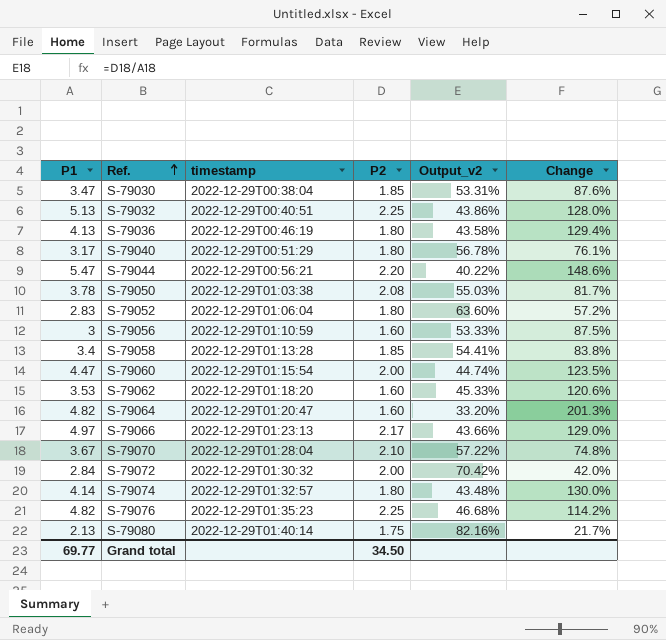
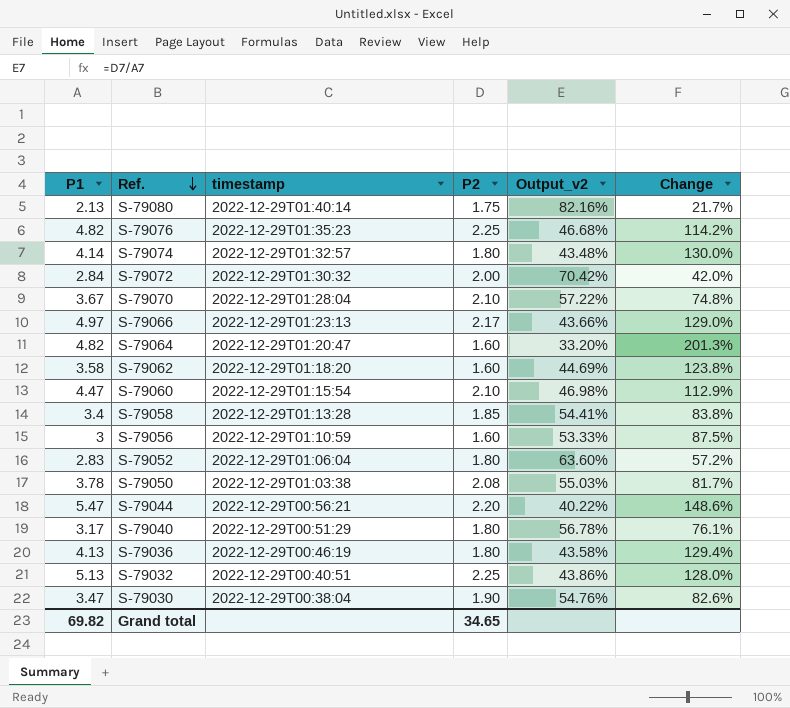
row order: Ref. ascending -> Ref. descending
S-79062 | P1: 3.53 -> 3.58
S-79062 | Output_v2: 45.33% -> 44.69%
S-79062 | Change: 120.6% -> 123.8%
S-79060 | P2: 2.00 -> 2.10
S-79060 | Output_v2: 44.74% -> 46.98%
S-79060 | Change: 123.5% -> 112.9%
S-79030 | P2: 1.85 -> 1.90
S-79030 | Output_v2: 53.31% -> 54.76%
S-79030 | Change: 87.6% -> 82.6%
Grand total | P1: 69.77 -> 69.82
Grand total | P2: 34.50 -> 34.65

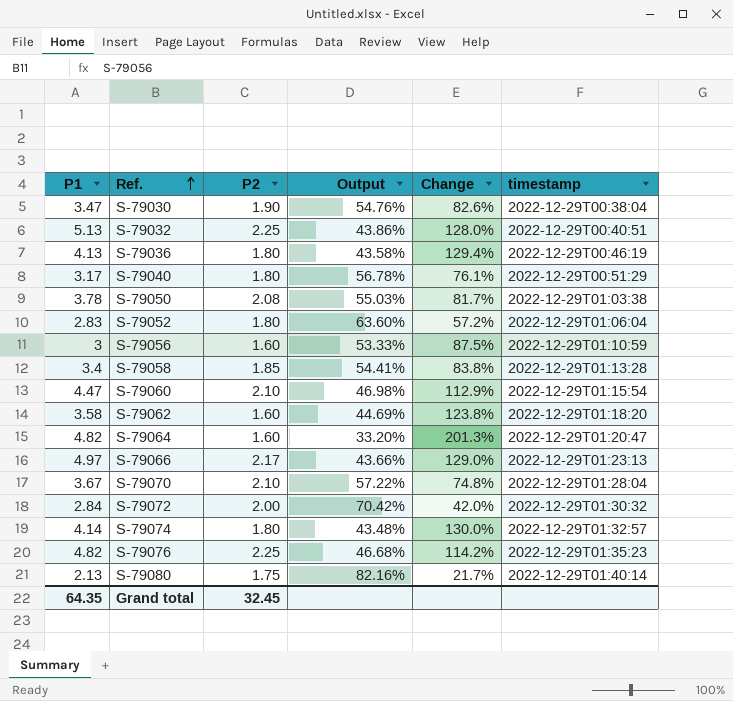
row order: Ref. descending -> Ref. ascending
column name: Output_v2 -> Output
column timestamp | position: 3 -> 6
row S-79044: 5.47 | 2022-12-29T00:56:21 | 2.20 | 40.22% | 148.6% -> none
Grand total | P1: 69.82 -> 64.35
Grand total | P2: 34.65 -> 32.45

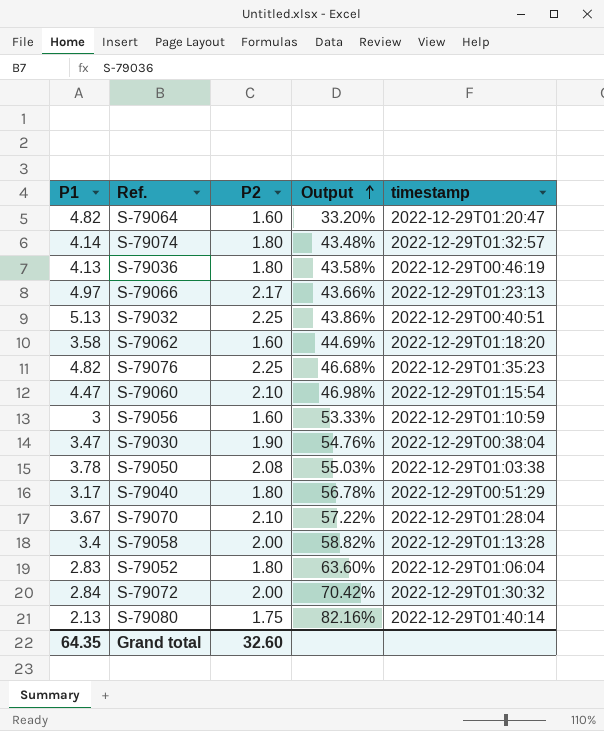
row order: Ref. ascending -> Output ascending
column Change | formula: ([P1] - [P2]) / [P2] -> none
S-79058 | P2: 1.85 -> 2.00
S-79058 | Output: 54.41% -> 58.82%
Grand total | P2: 32.45 -> 32.60

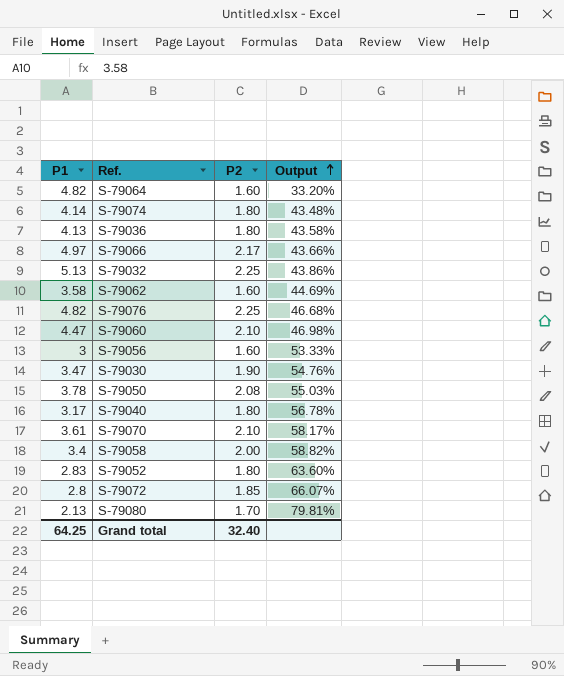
column timestamp | position: 5 -> none
S-79070 | P1: 3.67 -> 3.61
S-79070 | Output: 57.22% -> 58.17%
S-79072 | P1: 2.84 -> 2.8
S-79072 | P2: 2.00 -> 1.85
S-79072 | Output: 70.42% -> 66.07%
S-79080 | P2: 1.75 -> 1.70
S-79080 | Output: 82.16% -> 79.81%
Grand total | P1: 64.35 -> 64.25
Grand total | P2: 32.60 -> 32.40

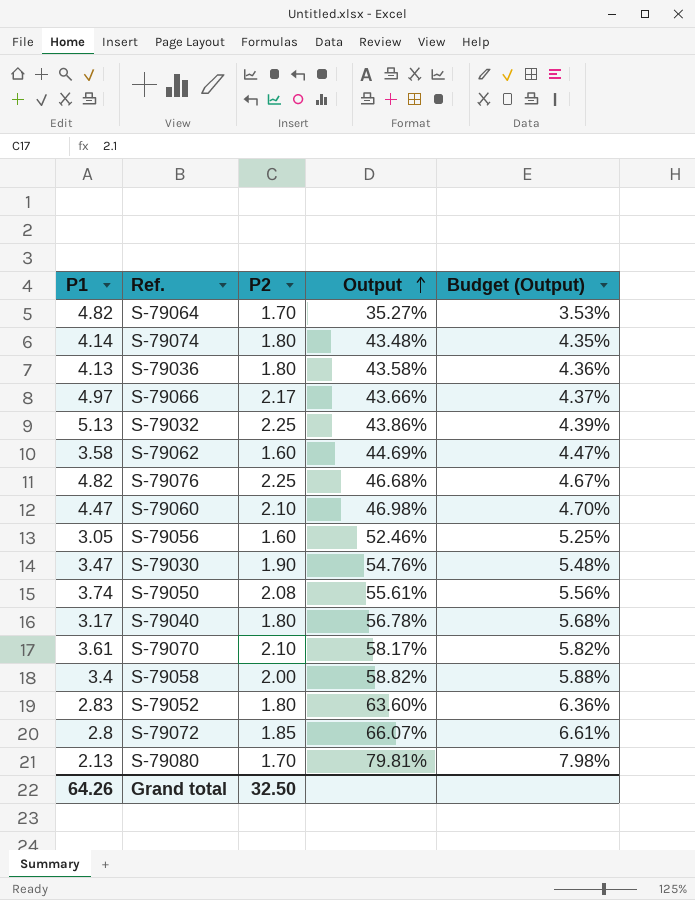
column Budget (Output) | formula: none -> [Output] * 0.1
S-79064 | P2: 1.60 -> 1.70
S-79064 | Output: 33.20% -> 35.27%
S-79056 | P1: 3 -> 3.05
S-79056 | Output: 53.33% -> 52.46%
S-79050 | P1: 3.78 -> 3.74
S-79050 | Output: 55.03% -> 55.61%
Grand total | P1: 64.25 -> 64.26
Grand total | P2: 32.40 -> 32.50

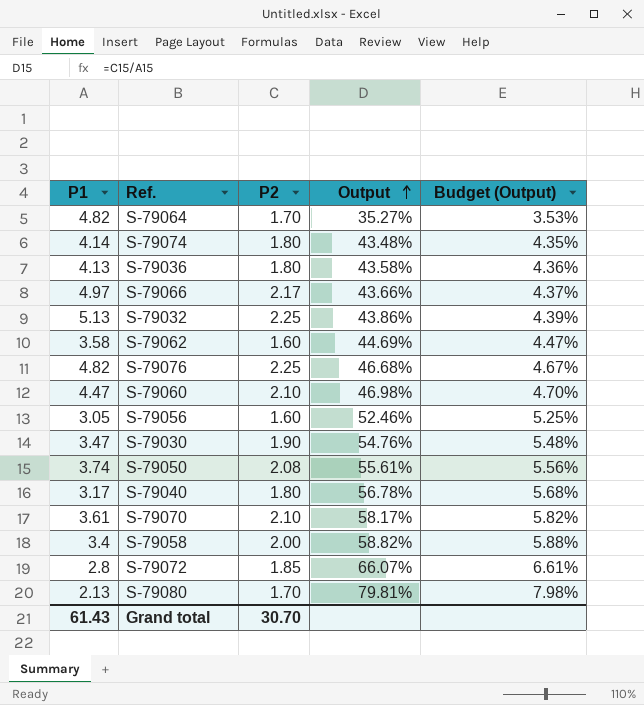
row S-79052: 2.83 | 1.80 | 63.60% | 6.36% -> none
Grand total | P1: 64.26 -> 61.43
Grand total | P2: 32.50 -> 30.70

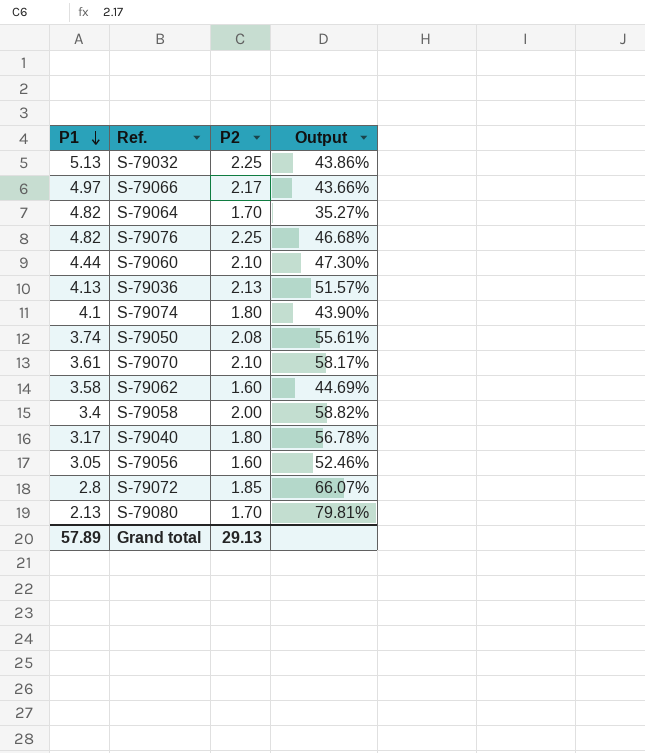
row order: Output ascending -> P1 descending
column Budget (Output) | formula: [Output] * 0.1 -> none
row S-79030: 3.47 | 1.90 | 54.76% | 5.48% -> none
S-79060 | P1: 4.47 -> 4.44
S-79060 | Output: 46.98% -> 47.30%
S-79036 | P2: 1.80 -> 2.13
S-79036 | Output: 43.58% -> 51.57%
S-79074 | P1: 4.14 -> 4.1
S-79074 | Output: 43.48% -> 43.90%
Grand total | P1: 61.43 -> 57.89
Grand total | P2: 30.70 -> 29.13

